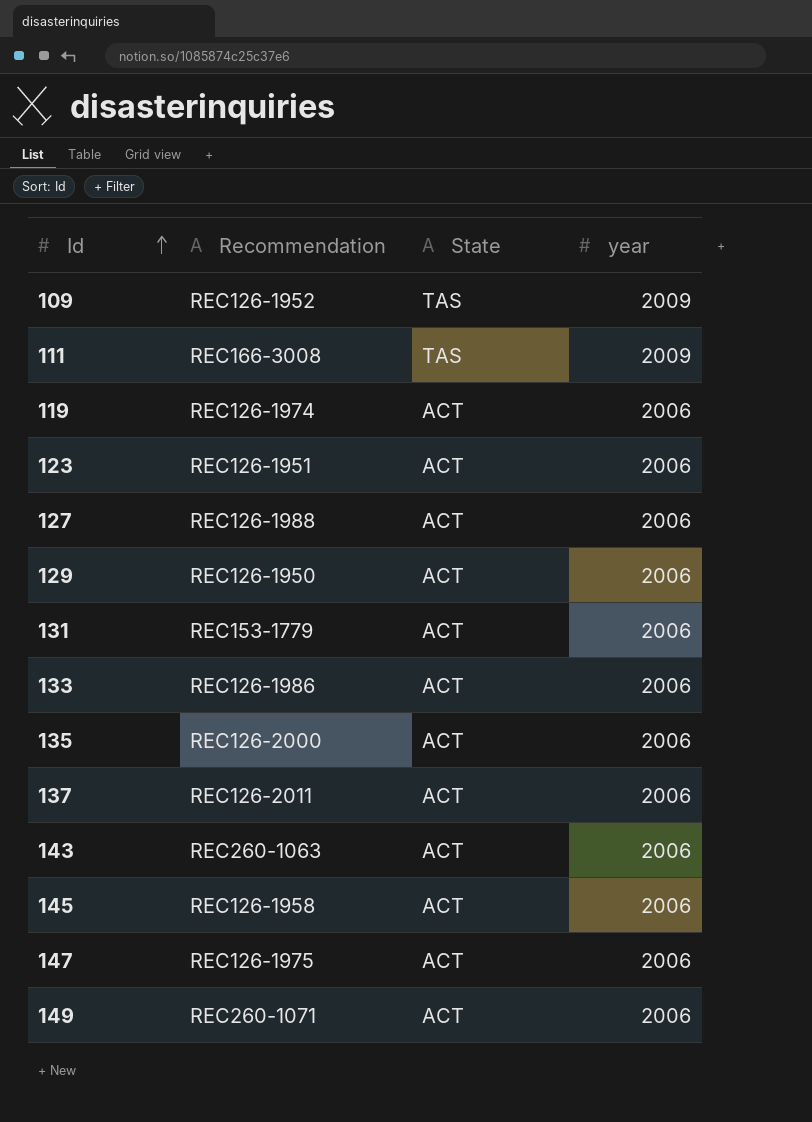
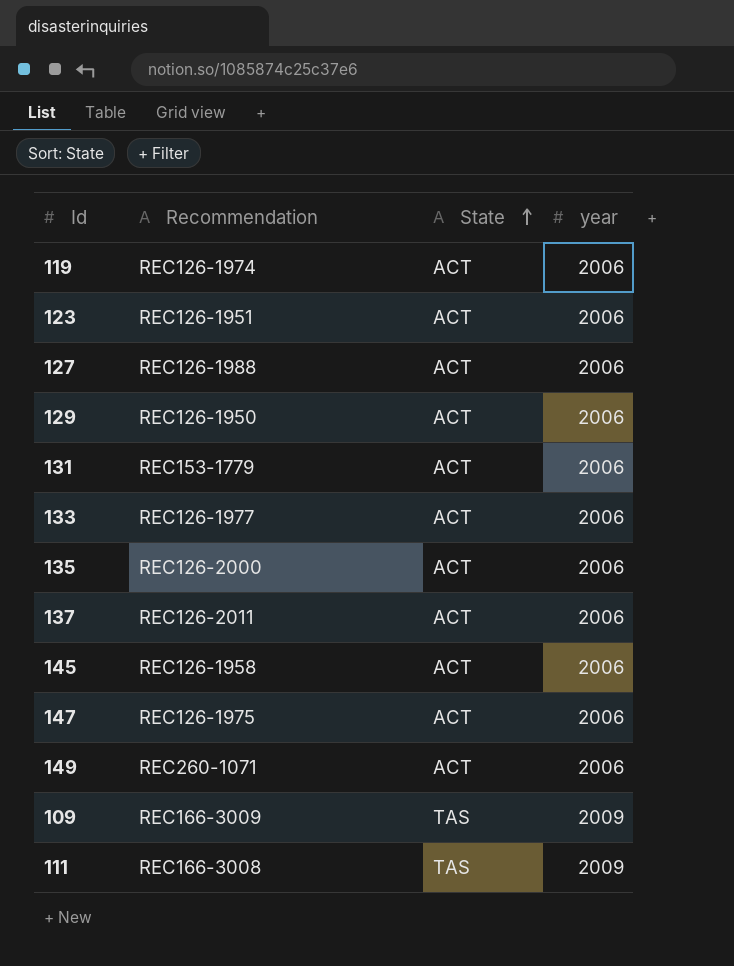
row order: Id ascending -> State ascending
row 143: REC260-1063 | ACT | 2006 -> none
133 | Recommendation: REC126-1986 -> REC126-1977
109 | Recommendation: REC126-1952 -> REC166-3009

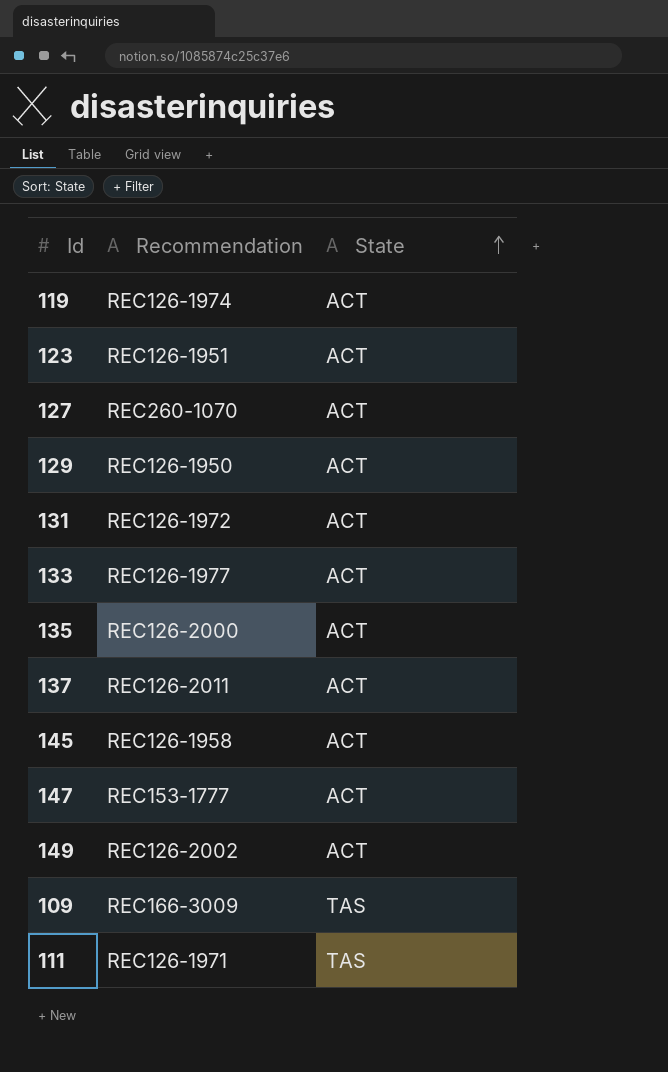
column year | position: 4 -> none
127 | Recommendation: REC126-1988 -> REC260-1070
131 | Recommendation: REC153-1779 -> REC126-1972
147 | Recommendation: REC126-1975 -> REC153-1777
149 | Recommendation: REC260-1071 -> REC126-2002
111 | Recommendation: REC166-3008 -> REC126-1971

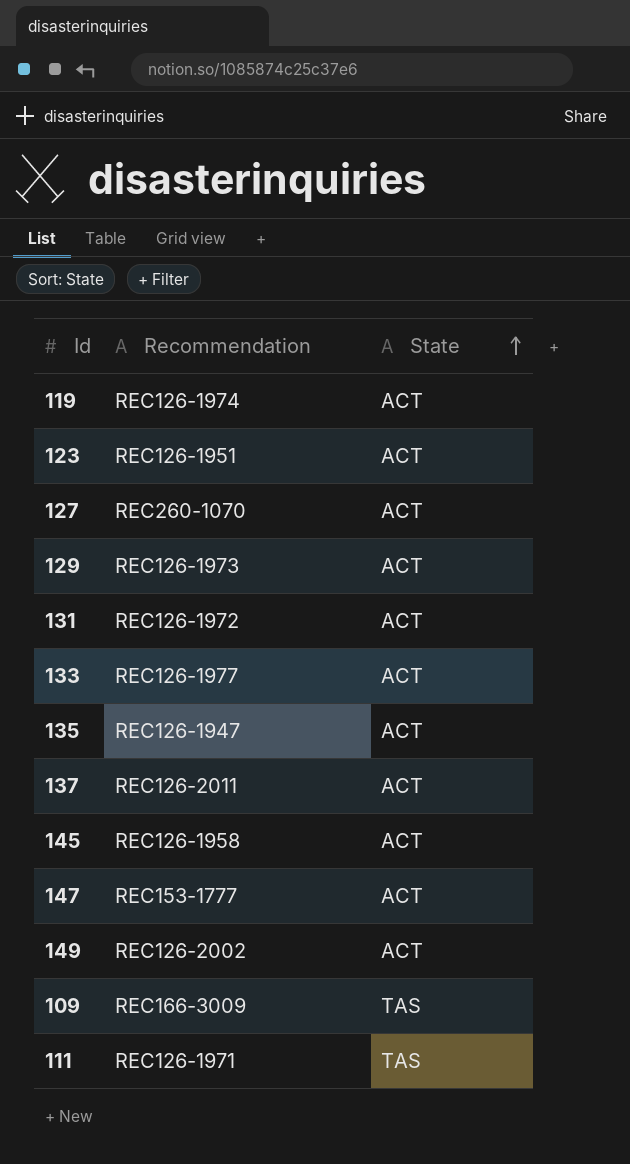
129 | Recommendation: REC126-1950 -> REC126-1973
135 | Recommendation: REC126-2000 -> REC126-1947

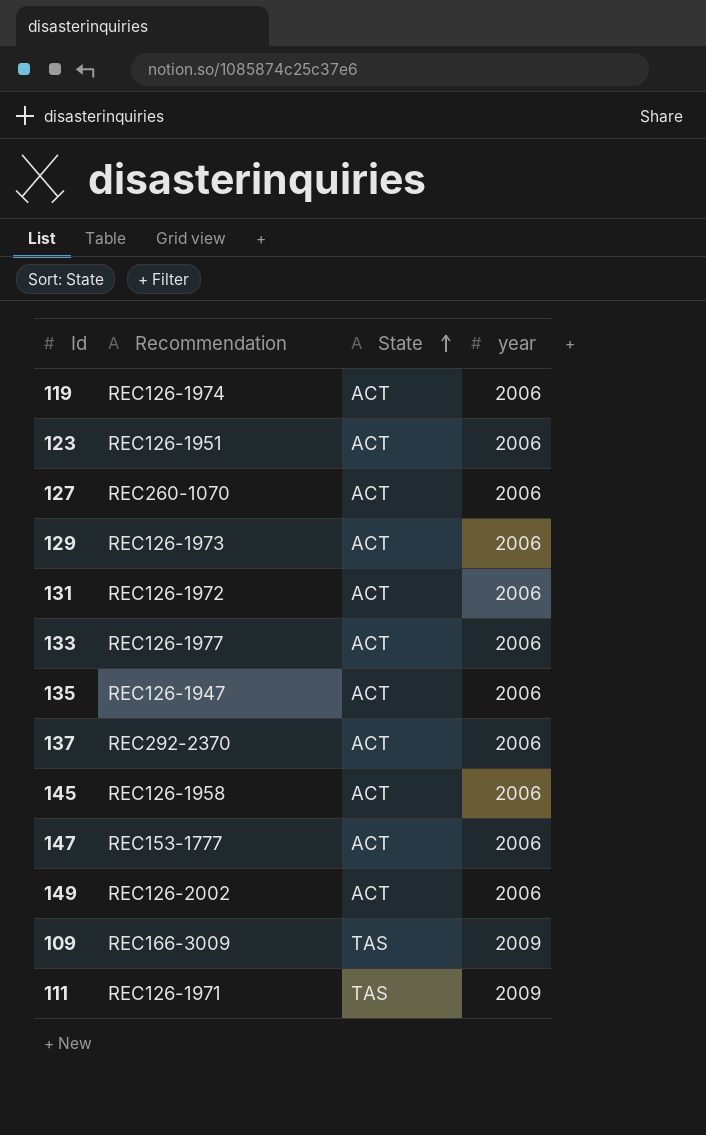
column year | position: none -> 4
137 | Recommendation: REC126-2011 -> REC292-2370

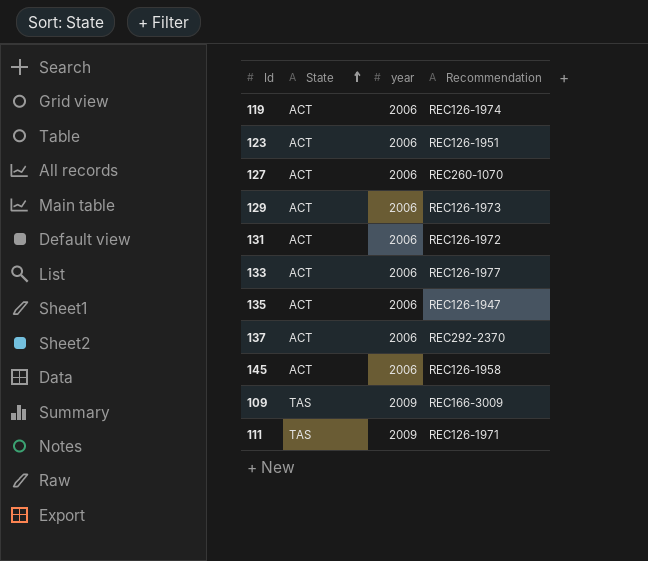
column Recommendation | position: 2 -> 4
row 147: REC153-1777 | ACT | 2006 -> none
row 149: REC126-2002 | ACT | 2006 -> none

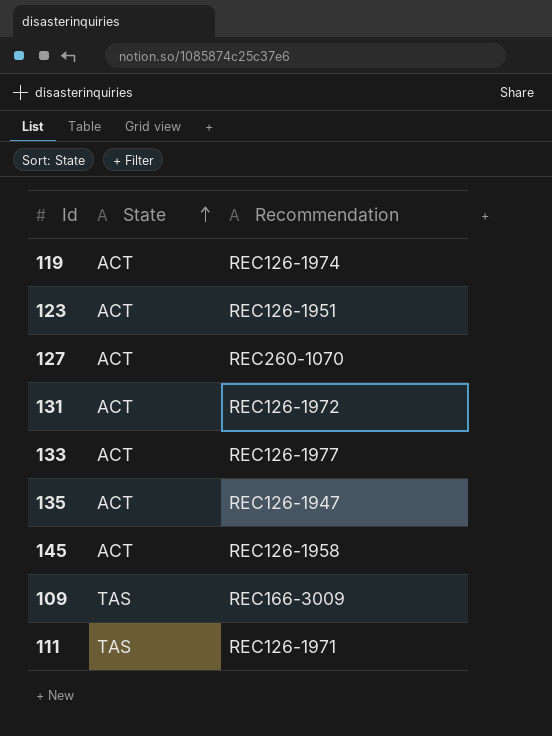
column year | position: 3 -> none
row 129: ACT | 2006 | REC126-1973 -> none
row 137: ACT | 2006 | REC292-2370 -> none

